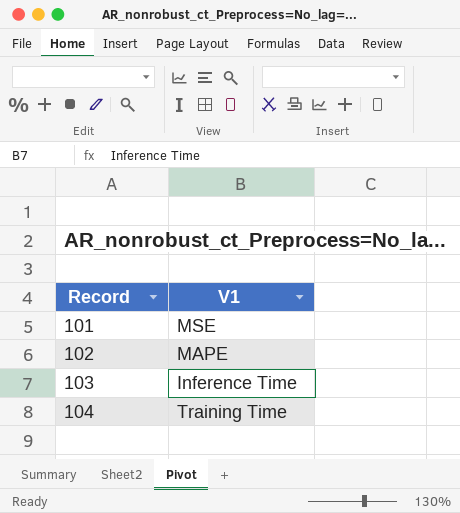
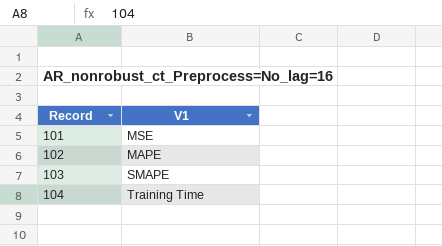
103 | V1: Inference Time -> SMAPE

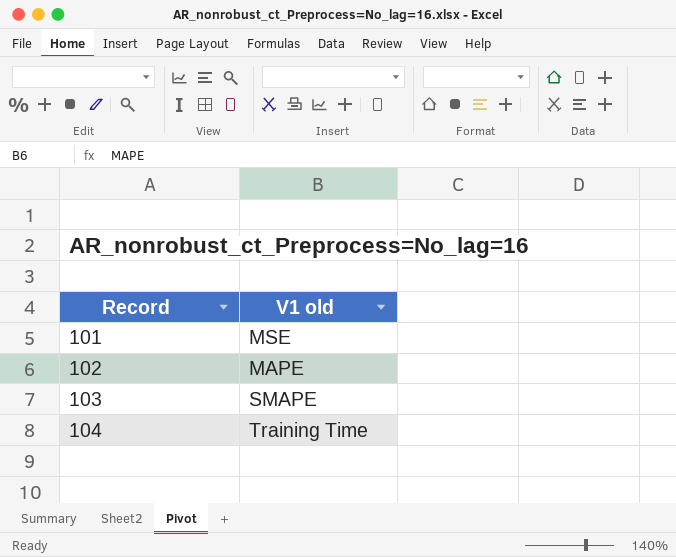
column name: V1 -> V1 old

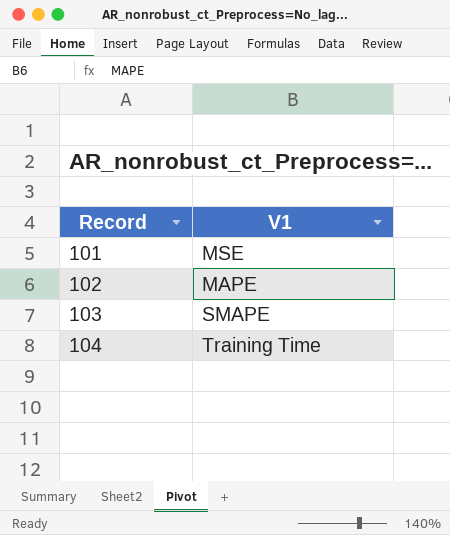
column name: V1 old -> V1

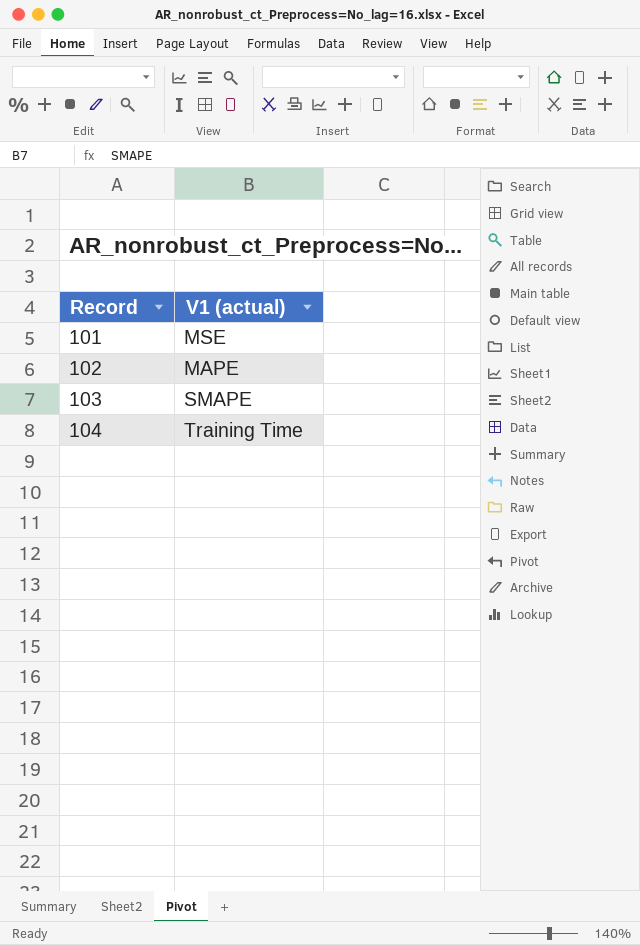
column name: V1 -> V1 (actual)

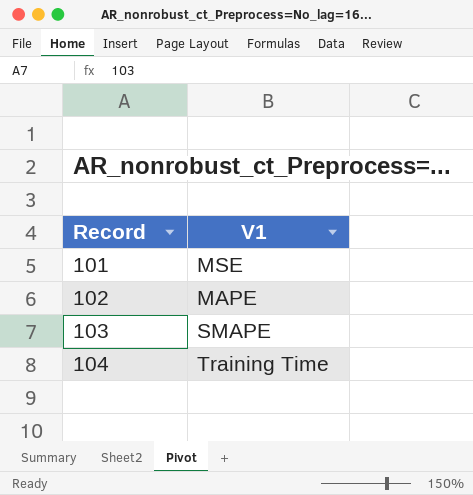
column name: V1 (actual) -> V1

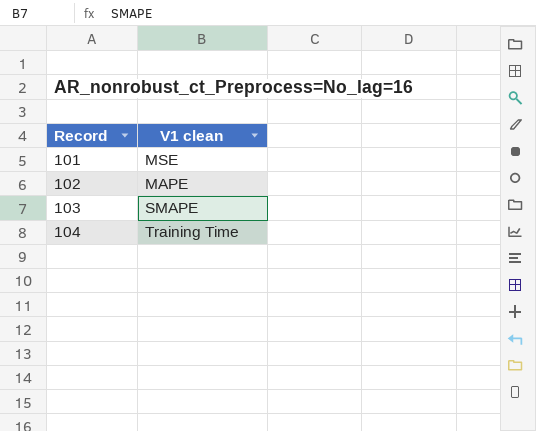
column name: V1 -> V1 clean

